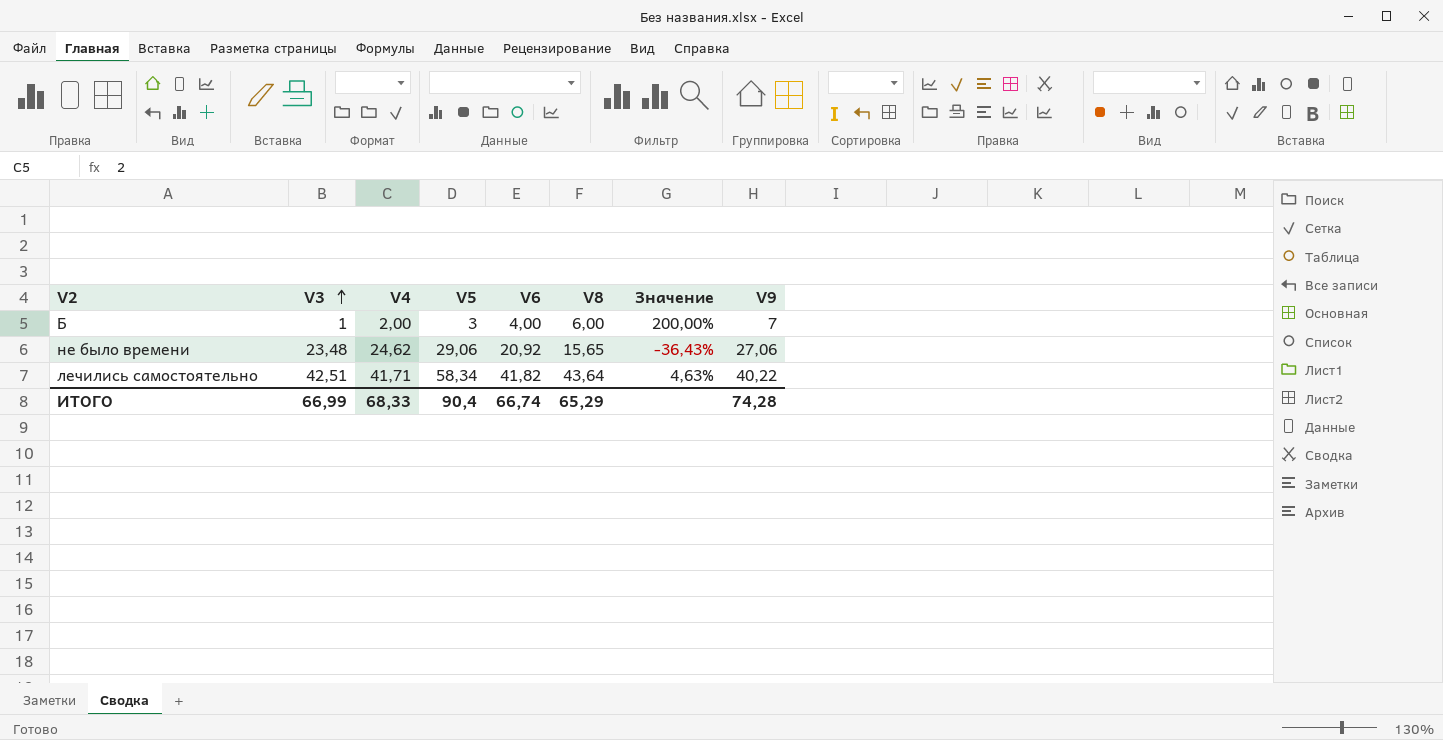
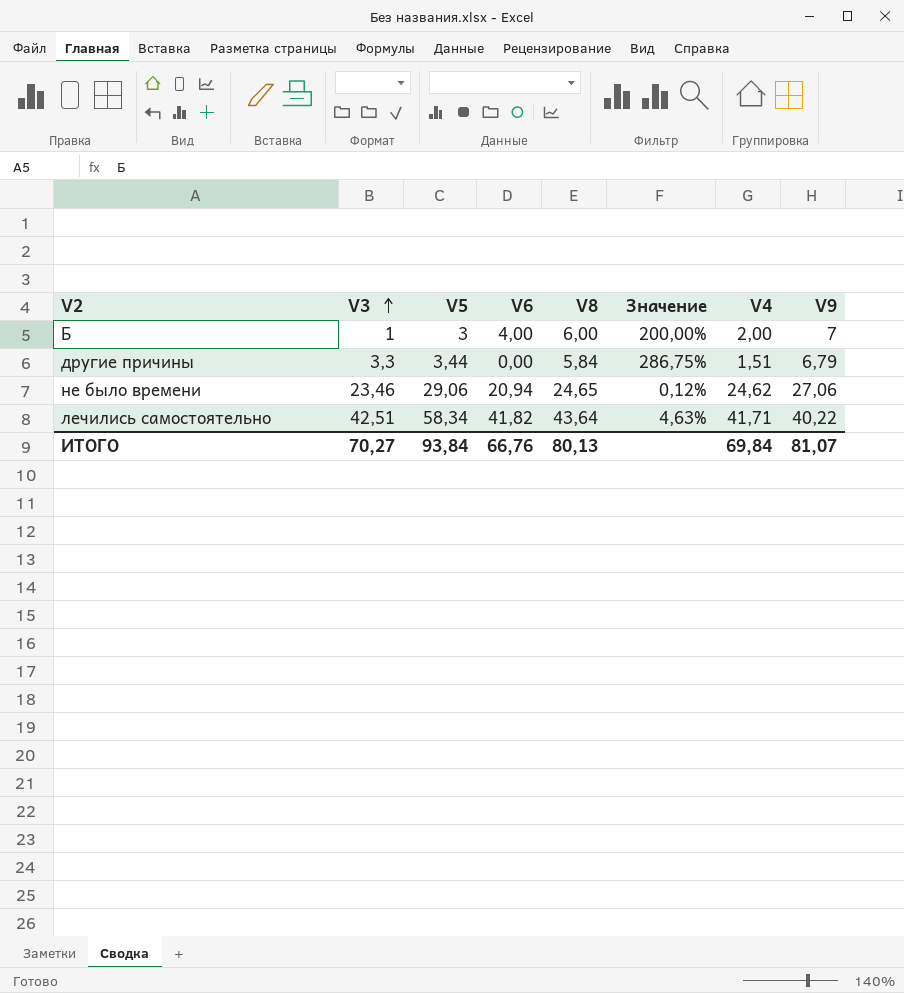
column V4 | position: 3 -> 7
row другие причины: none -> 3,3 | 3,44 | 0,00 | 5,84 | 286,75% | 1,51 | 6,79
не было времени | V3: 23,48 -> 23,46
не было времени | V6: 20,92 -> 20,94
не было времени | V8: 15,65 -> 24,65
не было времени | Значение: -36,43% -> 0,12%
ИТОГО | V3: 66,99 -> 70,27
ИТОГО | V5: 90,4 -> 93,84
ИТОГО | V6: 66,74 -> 66,76
ИТОГО | V8: 65,29 -> 80,13
ИТОГО | V4: 68,33 -> 69,84
ИТОГО | V9: 74,28 -> 81,07

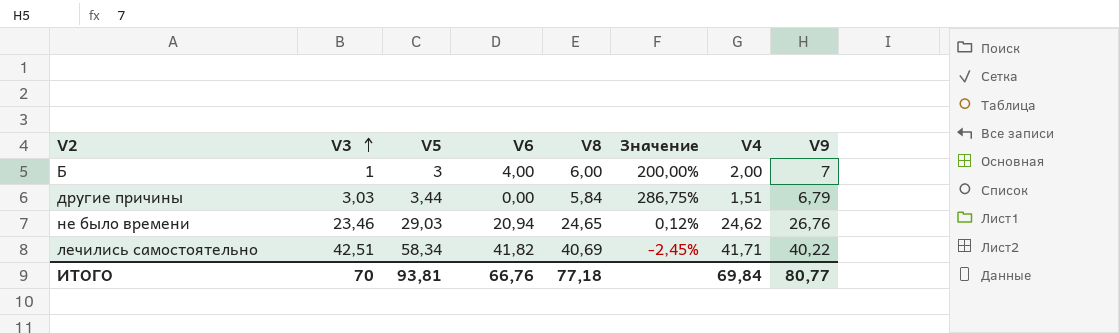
другие причины | V3: 3,3 -> 3,03
не было времени | V5: 29,06 -> 29,03
не было времени | V9: 27,06 -> 26,76
лечились самостоятельно | V8: 43,64 -> 40,69
лечились самостоятельно | Значение: 4,63% -> -2,45%
ИТОГО | V3: 70,27 -> 70
ИТОГО | V5: 93,84 -> 93,81
ИТОГО | V8: 80,13 -> 77,18
ИТОГО | V9: 81,07 -> 80,77

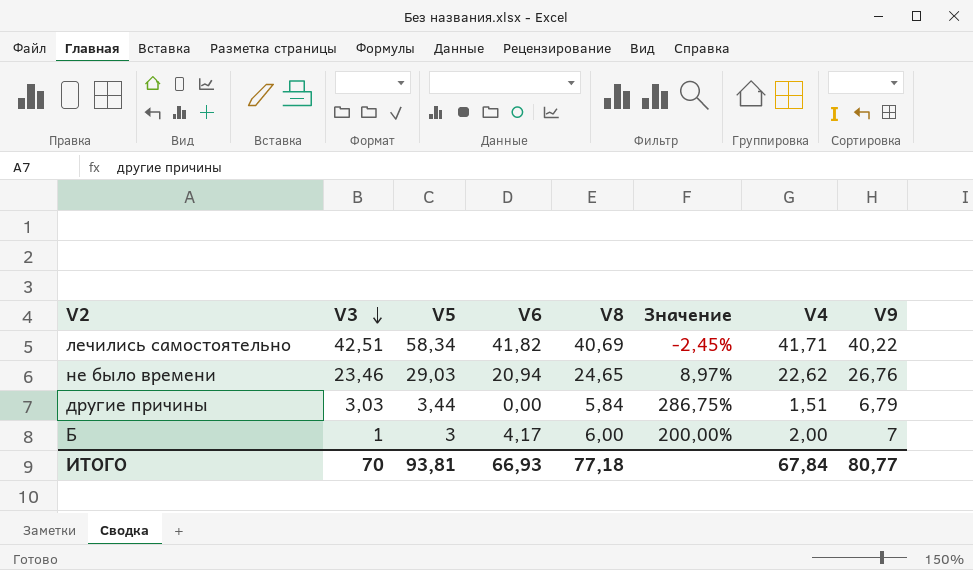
row order: V3 ascending -> V3 descending
не было времени | Значение: 0,12% -> 8,97%
не было времени | V4: 24,62 -> 22,62
Б | V6: 4,00 -> 4,17
ИТОГО | V6: 66,76 -> 66,93
ИТОГО | V4: 69,84 -> 67,84

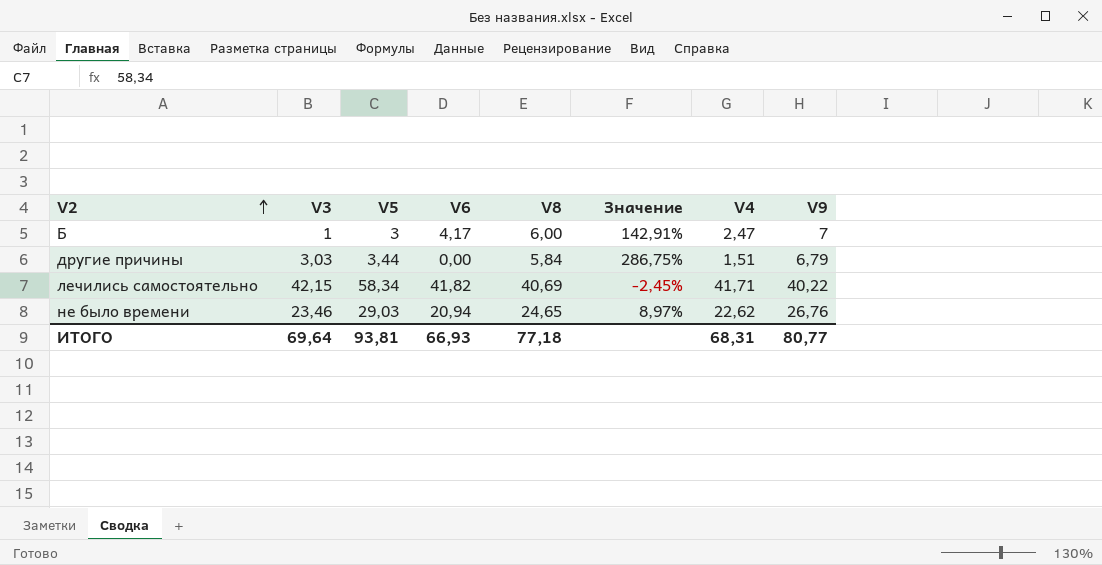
row order: V3 descending -> V2 ascending
Б | Значение: 200,00% -> 142,91%
Б | V4: 2,00 -> 2,47
лечились самостоятельно | V3: 42,51 -> 42,15
ИТОГО | V3: 70 -> 69,64
ИТОГО | V4: 67,84 -> 68,31

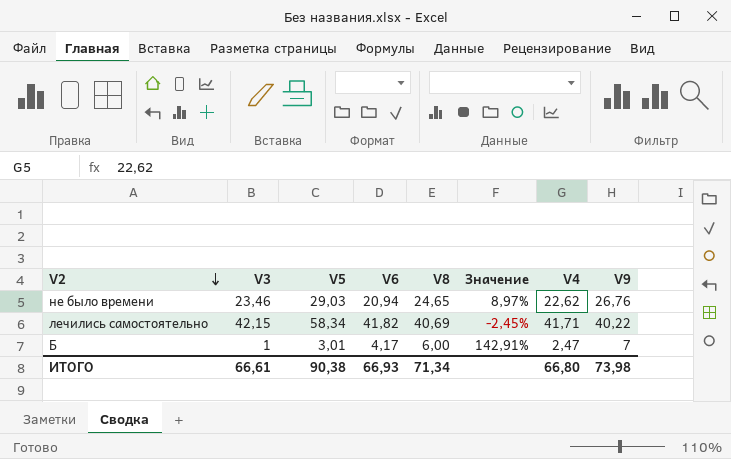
row order: V2 ascending -> V2 descending
row другие причины: 3,03 | 3,44 | 0,00 | 5,84 | 286,75% | 1,51 | 6,79 -> none
Б | V5: 3 -> 3,01
ИТОГО | V3: 69,64 -> 66,61
ИТОГО | V5: 93,81 -> 90,38
ИТОГО | V8: 77,18 -> 71,34
ИТОГО | V4: 68,31 -> 66,80
ИТОГО | V9: 80,77 -> 73,98

